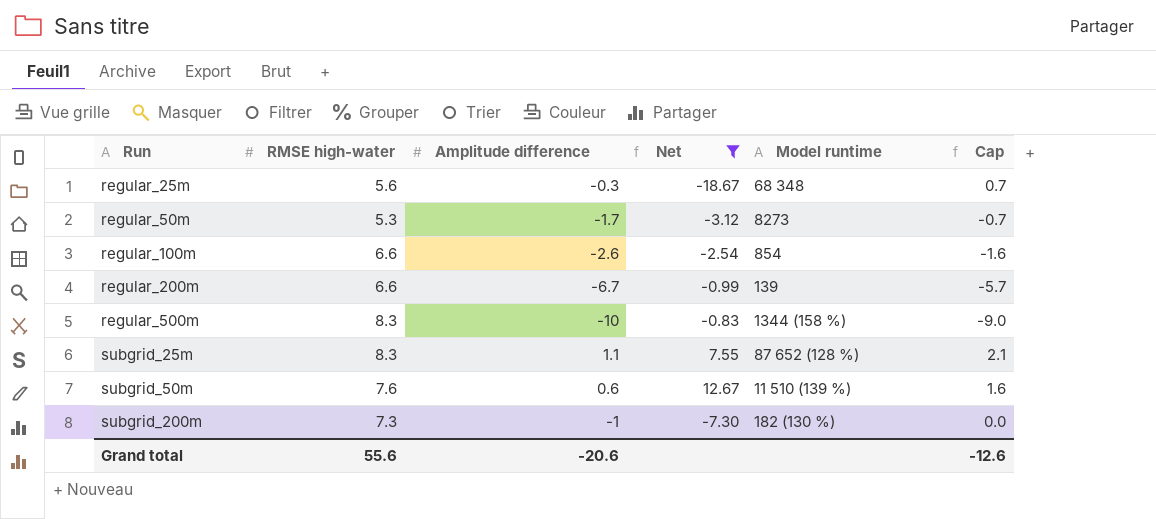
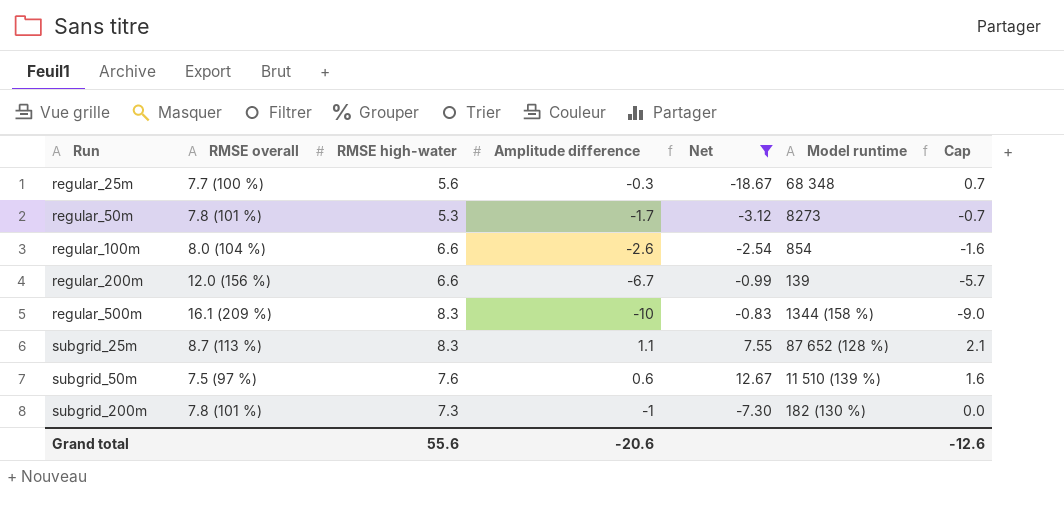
column RMSE overall | position: none -> 2

